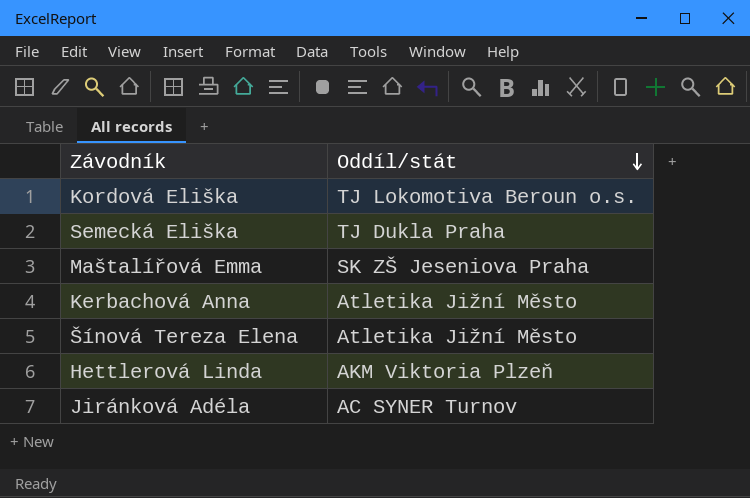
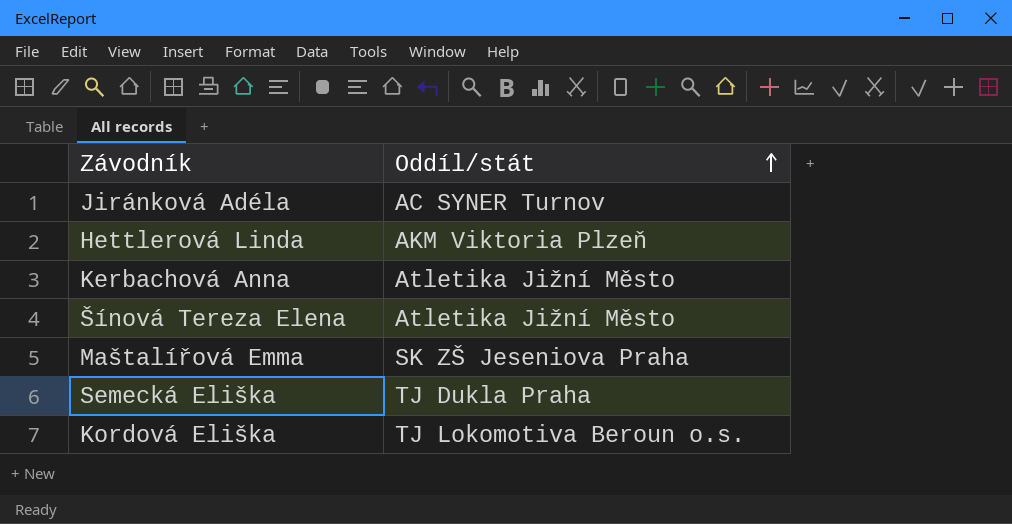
row order: Oddíl/stát descending -> Oddíl/stát ascending

